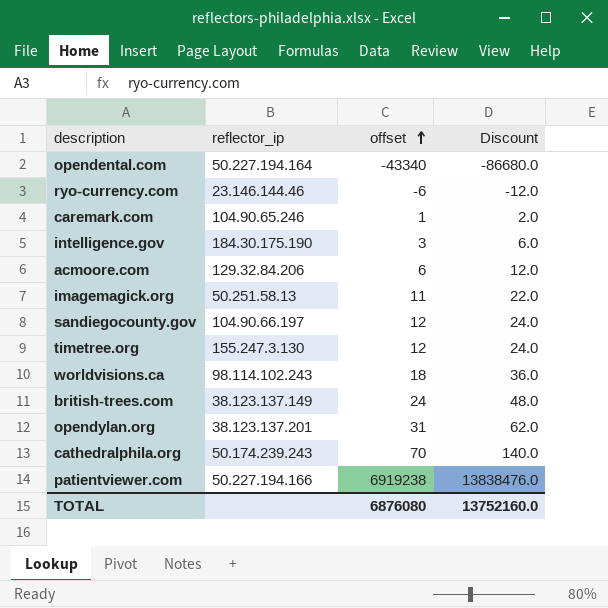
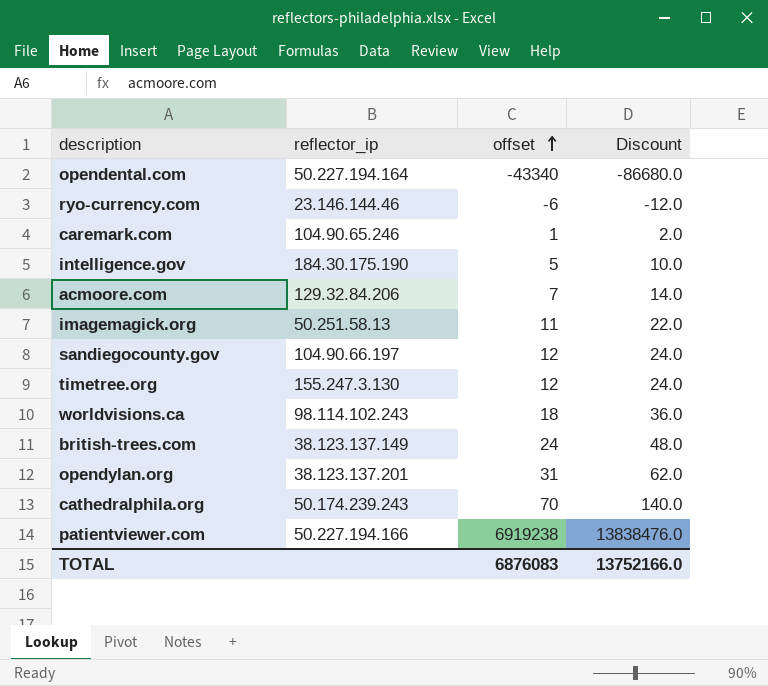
intelligence.gov | offset: 3 -> 5
intelligence.gov | Discount: 6.0 -> 10.0
acmoore.com | offset: 6 -> 7
acmoore.com | Discount: 12.0 -> 14.0
TOTAL | offset: 6876080 -> 6876083
TOTAL | Discount: 13752160.0 -> 13752166.0

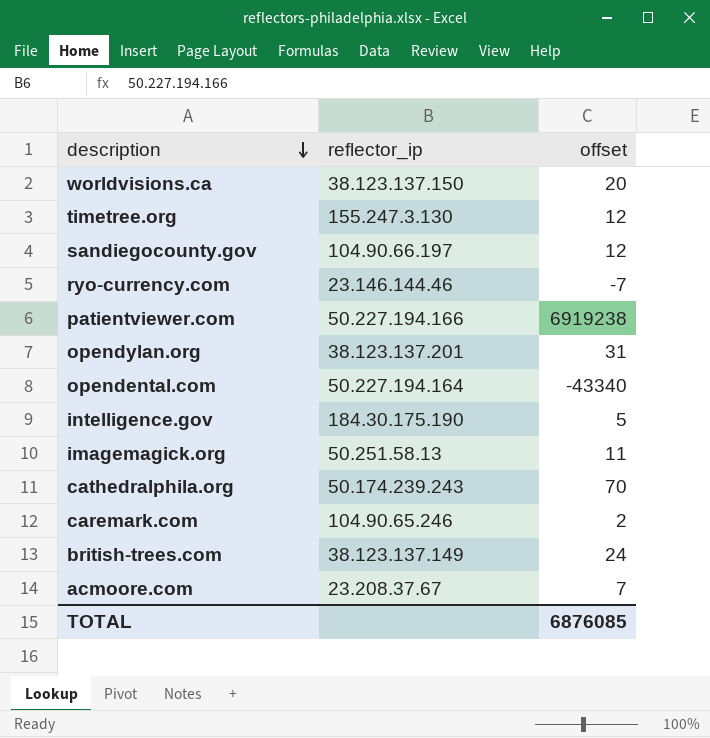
row order: offset ascending -> description descending
column Discount | formula: [offset] * 2 -> none
worldvisions.ca | reflector_ip: 98.114.102.243 -> 38.123.137.150
worldvisions.ca | offset: 18 -> 20
ryo-currency.com | offset: -6 -> -7
caremark.com | offset: 1 -> 2
acmoore.com | reflector_ip: 129.32.84.206 -> 23.208.37.67
TOTAL | offset: 6876083 -> 6876085

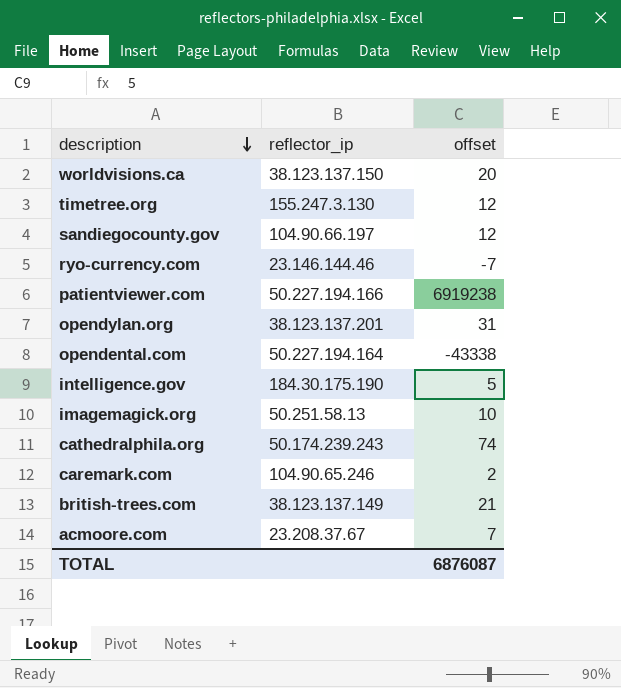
opendental.com | offset: -43340 -> -43338
imagemagick.org | offset: 11 -> 10
cathedralphila.org | offset: 70 -> 74
british-trees.com | offset: 24 -> 21
TOTAL | offset: 6876085 -> 6876087

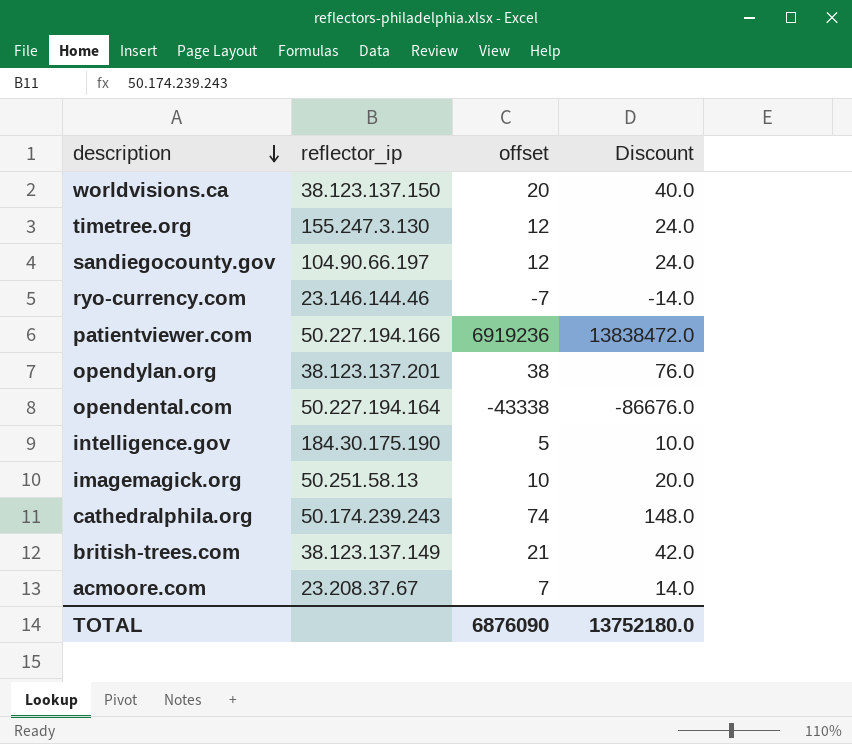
column Discount | formula: none -> [offset] * 2
row caremark.com: 104.90.65.246 | 2 -> none
patientviewer.com | offset: 6919238 -> 6919236
opendylan.org | offset: 31 -> 38
TOTAL | offset: 6876087 -> 6876090

